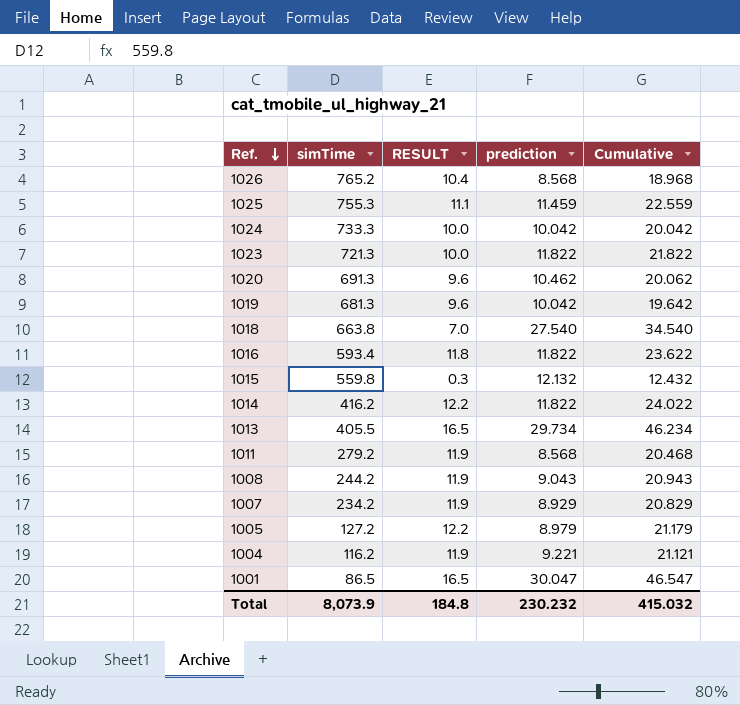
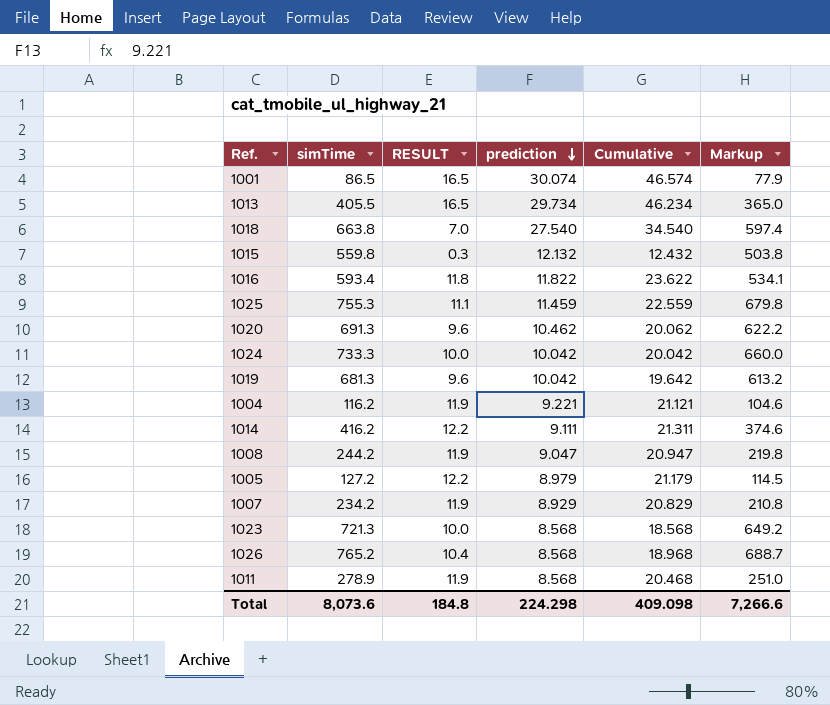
row order: Ref. descending -> prediction descending
column Markup | formula: none -> [simTime] * 0.9
1001 | prediction: 30.047 -> 30.074
1001 | Cumulative: 46.547 -> 46.574
1014 | prediction: 11.822 -> 9.111
1014 | Cumulative: 24.022 -> 21.311
1008 | prediction: 9.043 -> 9.047
1008 | Cumulative: 20.943 -> 20.947
1023 | prediction: 11.822 -> 8.568
1023 | Cumulative: 21.822 -> 18.568
1011 | simTime: 279.2 -> 278.9
Total | simTime: 8,073.9 -> 8,073.6
Total | prediction: 230.232 -> 224.298
Total | Cumulative: 415.032 -> 409.098

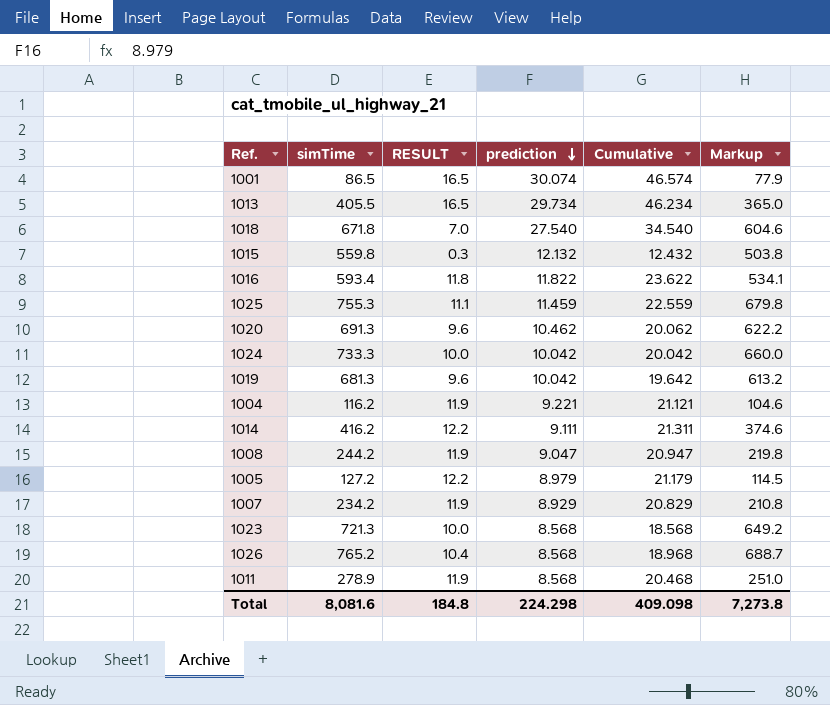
1018 | simTime: 663.8 -> 671.8
1018 | Markup: 597.4 -> 604.6
Total | simTime: 8,073.6 -> 8,081.6
Total | Markup: 7,266.6 -> 7,273.8

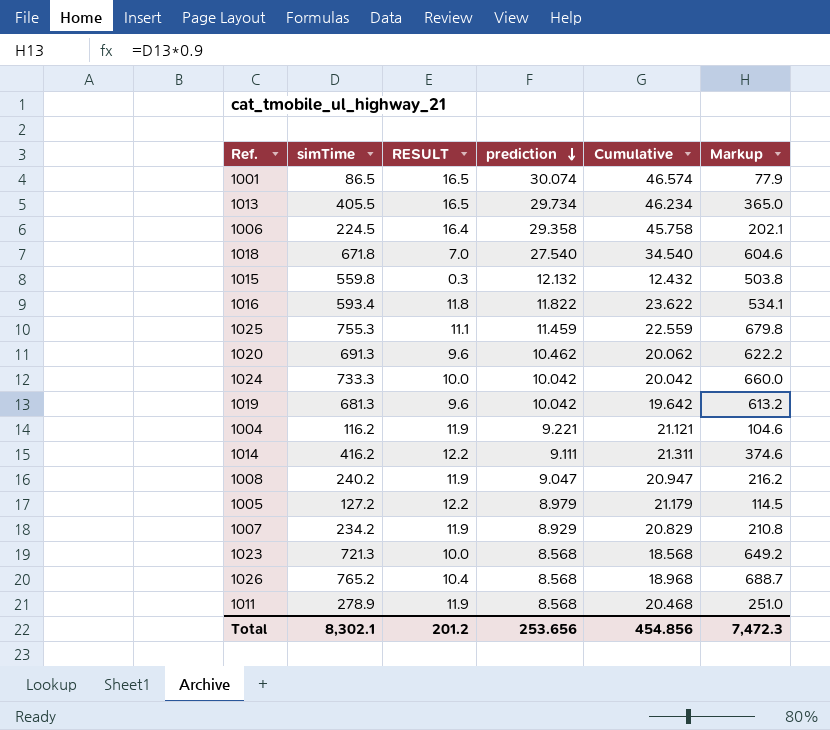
row 1006: none -> 224.5 | 16.4 | 29.358 | 45.758 | 202.1
1008 | simTime: 244.2 -> 240.2
1008 | Markup: 219.8 -> 216.2
Total | simTime: 8,081.6 -> 8,302.1
Total | RESULT: 184.8 -> 201.2
Total | prediction: 224.298 -> 253.656
Total | Cumulative: 409.098 -> 454.856
Total | Markup: 7,273.8 -> 7,472.3

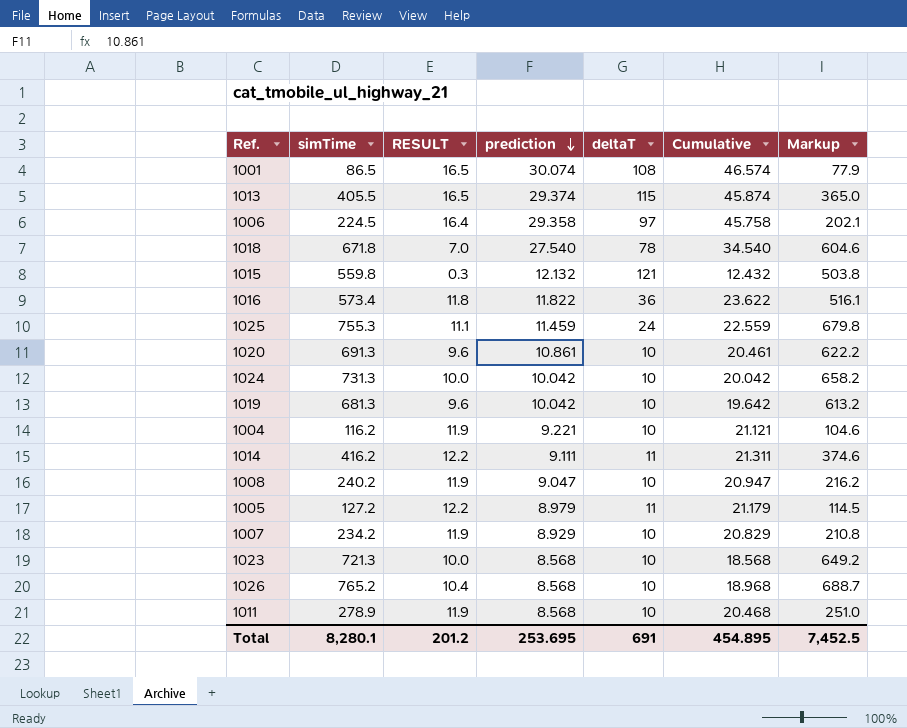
column deltaT | position: none -> 5
1013 | prediction: 29.734 -> 29.374
1013 | Cumulative: 46.234 -> 45.874
1016 | simTime: 593.4 -> 573.4
1016 | Markup: 534.1 -> 516.1
1020 | prediction: 10.462 -> 10.861
1020 | Cumulative: 20.062 -> 20.461
1024 | simTime: 733.3 -> 731.3
1024 | Markup: 660.0 -> 658.2
Total | simTime: 8,302.1 -> 8,280.1
Total | prediction: 253.656 -> 253.695
Total | Cumulative: 454.856 -> 454.895
Total | Markup: 7,472.3 -> 7,452.5

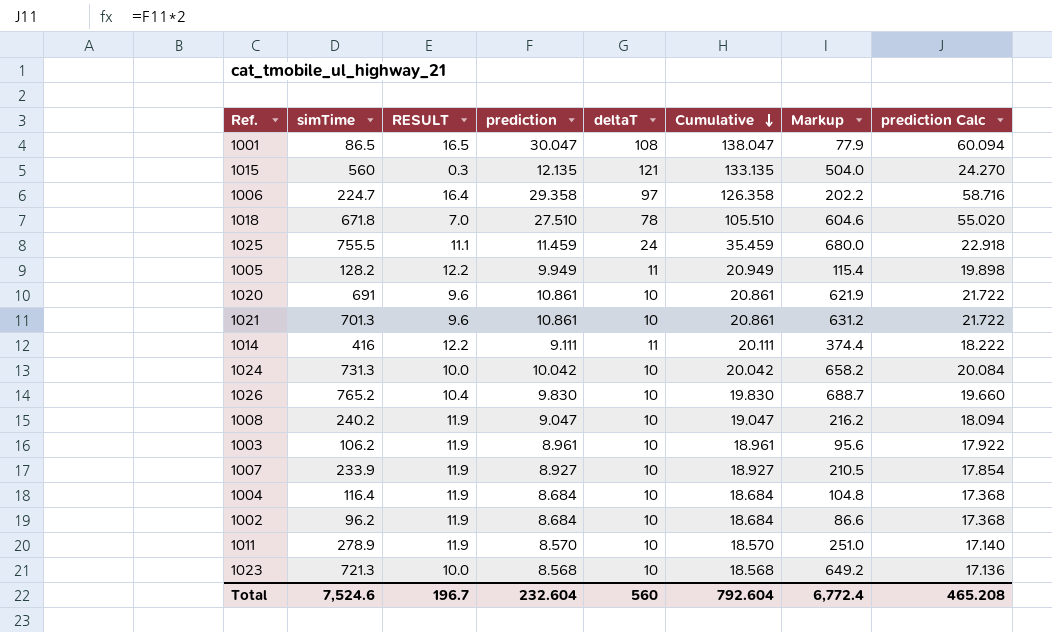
row order: prediction descending -> Cumulative descending
column Cumulative | formula: [RESULT] + [prediction] -> [prediction] + [deltaT]
column prediction Calc | formula: none -> [prediction] * 2
row 1013: 405.5 | 16.5 | 29.374 | 115 | 45.874 | 365.0 -> none
row 1016: 573.4 | 11.8 | 11.822 | 36 | 23.622 | 516.1 -> none
row 1019: 681.3 | 9.6 | 10.042 | 10 | 19.642 | 613.2 -> none
1001 | prediction: 30.074 -> 30.047
1015 | simTime: 559.8 -> 560
1015 | prediction: 12.132 -> 12.135
1015 | Markup: 503.8 -> 504.0
1006 | simTime: 224.5 -> 224.7
1006 | Markup: 202.1 -> 202.2
1018 | prediction: 27.540 -> 27.510
1025 | simTime: 755.3 -> 755.5
1025 | Markup: 679.8 -> 680.0
1005 | simTime: 127.2 -> 128.2
1005 | prediction: 8.979 -> 9.949
1005 | Markup: 114.5 -> 115.4
1020 | simTime: 691.3 -> 691
1020 | Markup: 622.2 -> 621.9
row 1021: none -> 701.3 | 9.6 | 10.861 | 10 | 20.861 | 631.2 | 21.722
1014 | simTime: 416.2 -> 416
1014 | Markup: 374.6 -> 374.4
1026 | prediction: 8.568 -> 9.830
row 1003: none -> 106.2 | 11.9 | 8.961 | 10 | 18.961 | 95.6 | 17.922
1007 | simTime: 234.2 -> 233.9
1007 | prediction: 8.929 -> 8.927
1007 | Markup: 210.8 -> 210.5
1004 | simTime: 116.2 -> 116.4
1004 | prediction: 9.221 -> 8.684
1004 | Markup: 104.6 -> 104.8
row 1002: none -> 96.2 | 11.9 | 8.684 | 10 | 18.684 | 86.6 | 17.368
1011 | prediction: 8.568 -> 8.570
Total | simTime: 8,280.1 -> 7,524.6
Total | RESULT: 201.2 -> 196.7
Total | prediction: 253.695 -> 232.604
Total | deltaT: 691 -> 560
Total | Cumulative: 454.895 -> 792.604
Total | Markup: 7,452.5 -> 6,772.4

